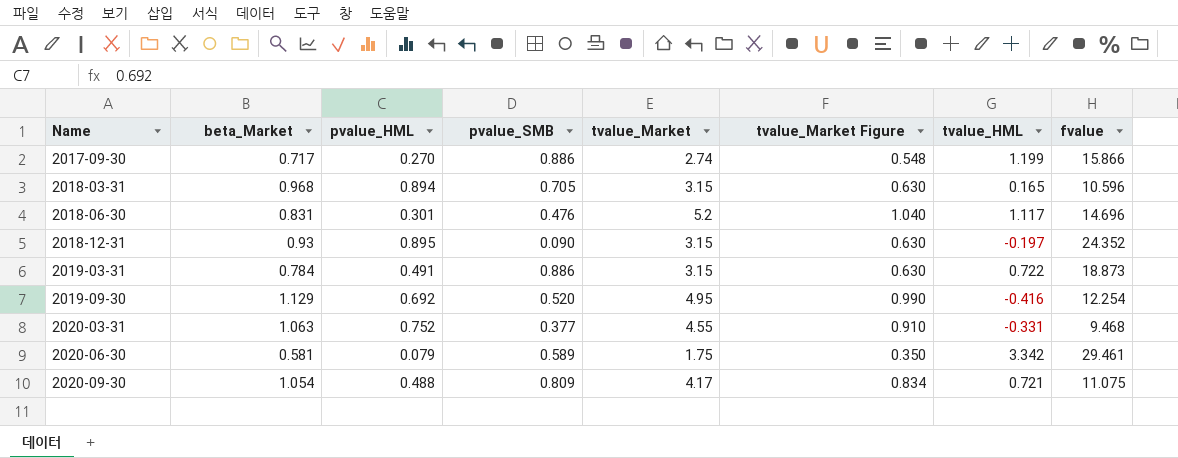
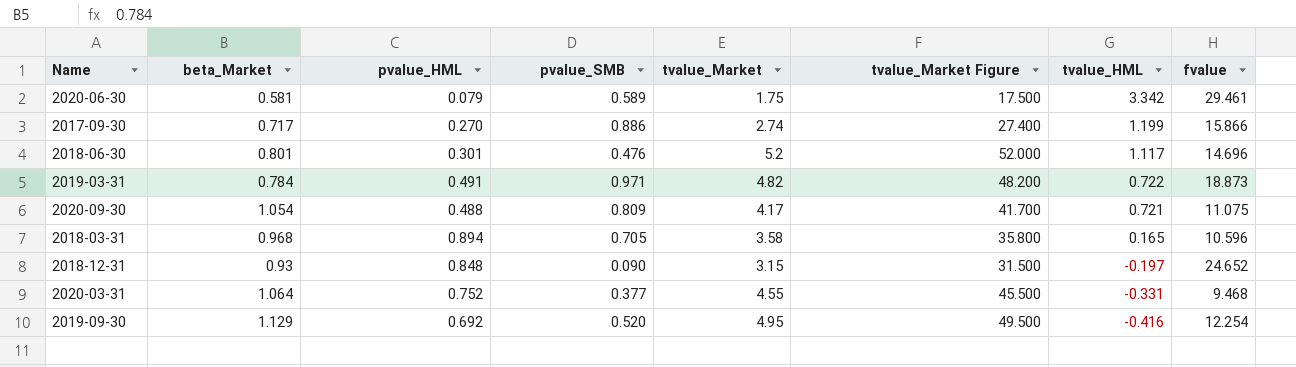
row order: Name ascending -> tvalue_HML descending
column tvalue_Market Figure | formula: [tvalue_Market] * 0.2 -> [tvalue_Market] * 10
2018-06-30 | beta_Market: 0.831 -> 0.801
2019-03-31 | pvalue_SMB: 0.886 -> 0.971
2019-03-31 | tvalue_Market: 3.15 -> 4.82
2018-03-31 | tvalue_Market: 3.15 -> 3.58
2018-12-31 | pvalue_HML: 0.895 -> 0.848
2018-12-31 | fvalue: 24.352 -> 24.652
2020-03-31 | beta_Market: 1.063 -> 1.064

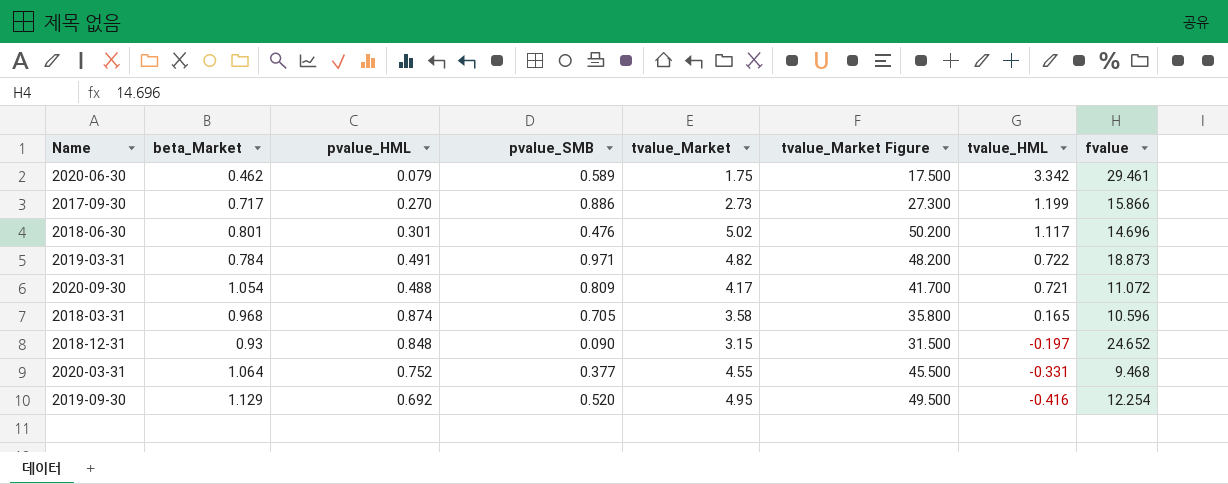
2020-06-30 | beta_Market: 0.581 -> 0.462
2017-09-30 | tvalue_Market: 2.74 -> 2.73
2017-09-30 | tvalue_Market Figure: 27.400 -> 27.300
2018-06-30 | tvalue_Market: 5.2 -> 5.02
2018-06-30 | tvalue_Market Figure: 52.000 -> 50.200
2020-09-30 | fvalue: 11.075 -> 11.072
2018-03-31 | pvalue_HML: 0.894 -> 0.874

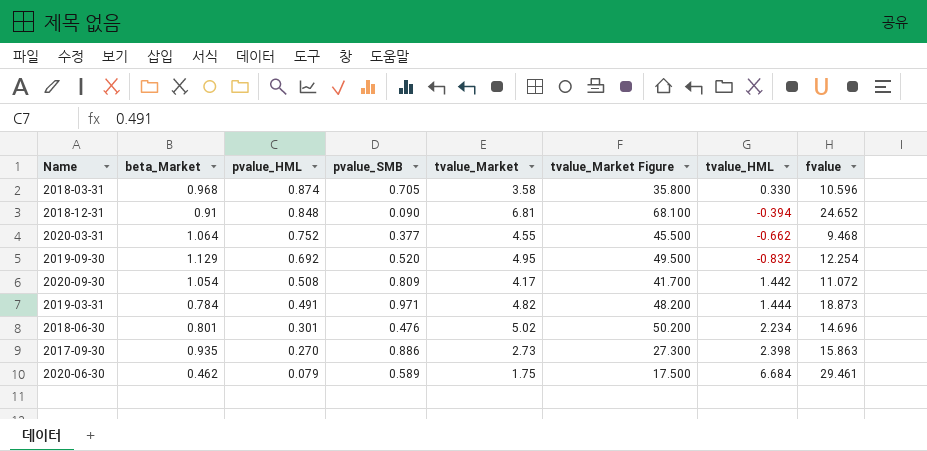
row order: tvalue_HML descending -> pvalue_HML descending
2018-03-31 | tvalue_HML: 0.165 -> 0.330
2018-12-31 | beta_Market: 0.93 -> 0.91
2018-12-31 | tvalue_Market: 3.15 -> 6.81
2018-12-31 | tvalue_Market Figure: 31.500 -> 68.100
2018-12-31 | tvalue_HML: -0.197 -> -0.394
2020-03-31 | tvalue_HML: -0.331 -> -0.662
2019-09-30 | tvalue_HML: -0.416 -> -0.832
2020-09-30 | pvalue_HML: 0.488 -> 0.508
2020-09-30 | tvalue_HML: 0.721 -> 1.442
2019-03-31 | tvalue_HML: 0.722 -> 1.444
2018-06-30 | tvalue_HML: 1.117 -> 2.234
2017-09-30 | beta_Market: 0.717 -> 0.935
2017-09-30 | tvalue_HML: 1.199 -> 2.398
2017-09-30 | fvalue: 15.866 -> 15.863
2020-06-30 | tvalue_HML: 3.342 -> 6.684

